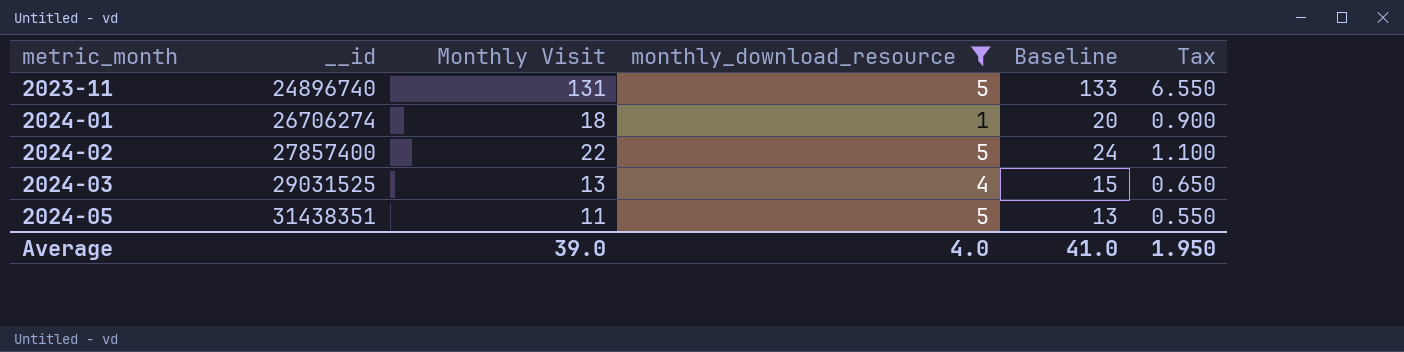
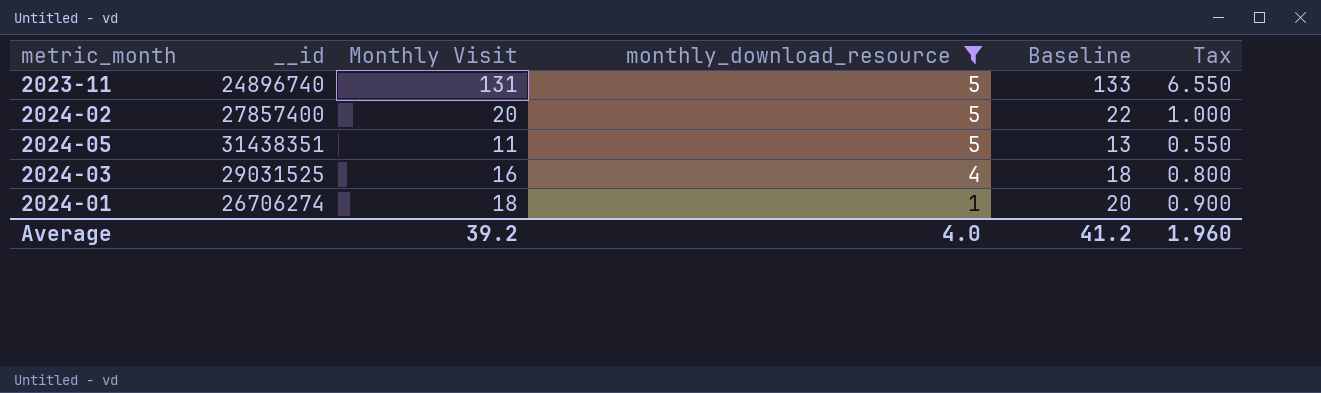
row order: metric_month ascending -> monthly_download_resource descending
2024-02 | Monthly Visit: 22 -> 20
2024-02 | Baseline: 24 -> 22
2024-02 | Tax: 1.100 -> 1.000
2024-03 | Monthly Visit: 13 -> 16
2024-03 | Baseline: 15 -> 18
2024-03 | Tax: 0.650 -> 0.800
Average | Monthly Visit: 39.0 -> 39.2
Average | Baseline: 41.0 -> 41.2
Average | Tax: 1.950 -> 1.960

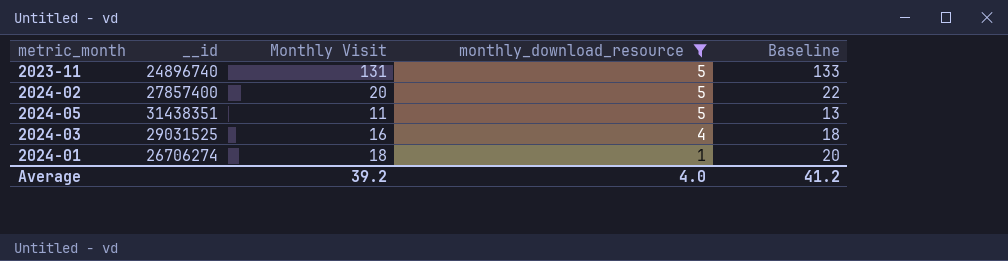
column Tax | formula: [Monthly Visit] * 0.05 -> none

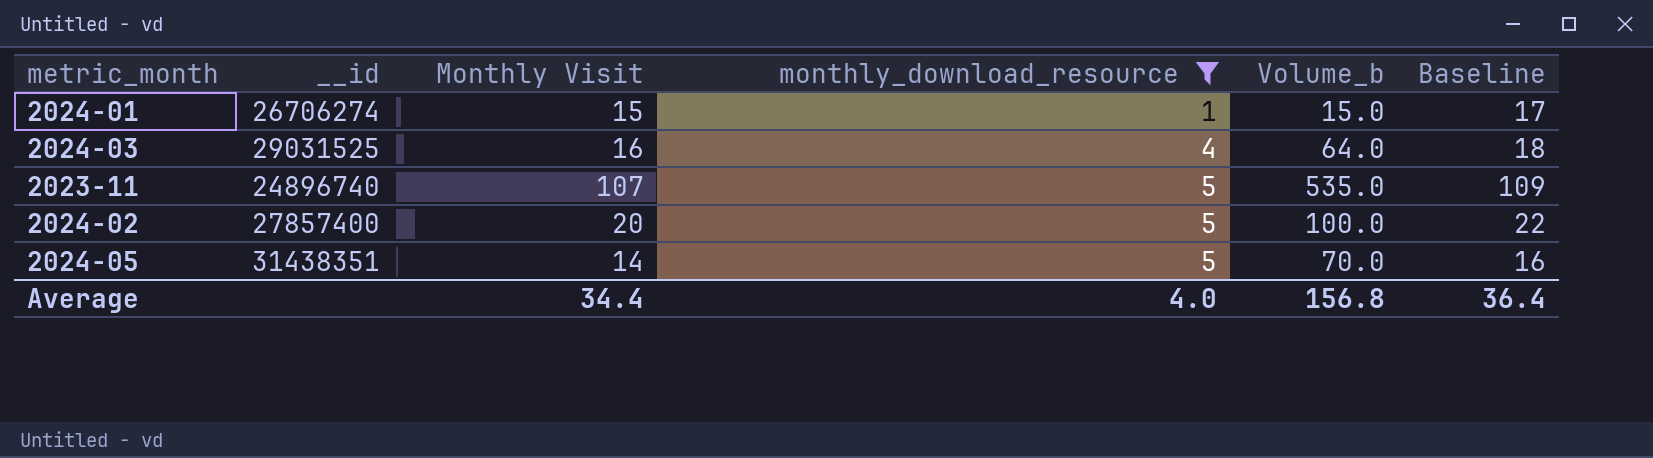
row order: monthly_download_resource descending -> monthly_download_resource ascending
column Volume_b | formula: none -> [Monthly Visit] * [monthly_download_resource]
2024-01 | Monthly Visit: 18 -> 15
2024-01 | Baseline: 20 -> 17
2023-11 | Monthly Visit: 131 -> 107
2023-11 | Baseline: 133 -> 109
2024-05 | Monthly Visit: 11 -> 14
2024-05 | Baseline: 13 -> 16
Average | Monthly Visit: 39.2 -> 34.4
Average | Baseline: 41.2 -> 36.4

